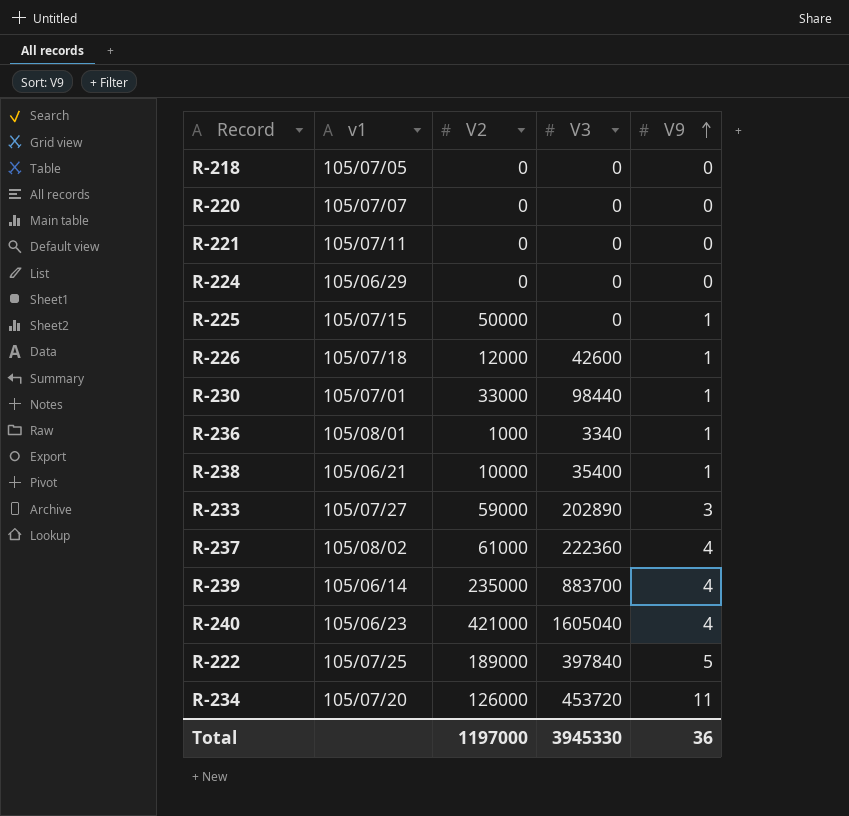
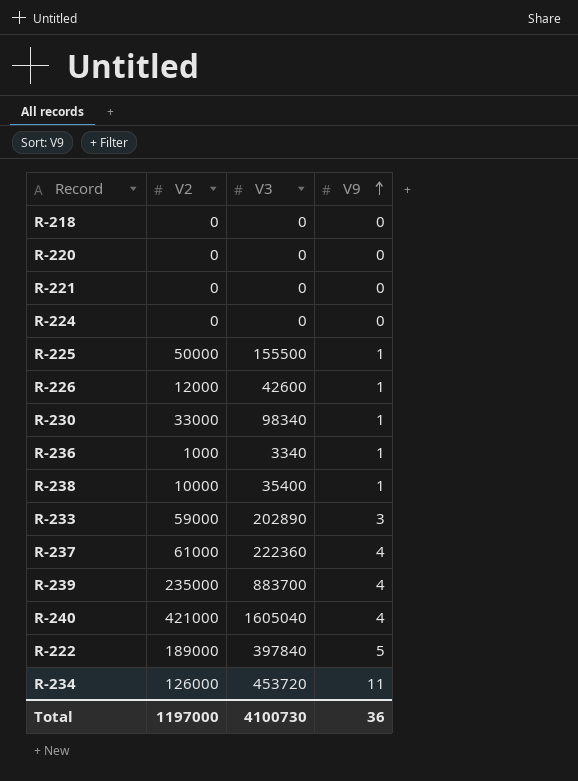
column v1 | position: 2 -> none
R-225 | V3: 0 -> 155500
R-230 | V3: 98440 -> 98340
Total | V3: 3945330 -> 4100730

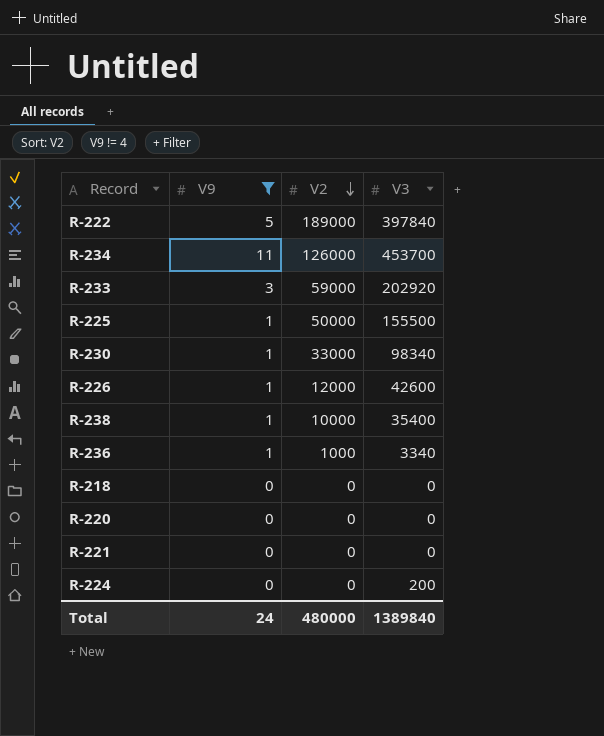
filter: none -> V9 != 4
row order: V9 ascending -> V2 descending
column V9 | position: 4 -> 2
R-234 | V3: 453720 -> 453700
R-233 | V3: 202890 -> 202920
R-224 | V3: 0 -> 200
Total | V9: 36 -> 24
Total | V2: 1197000 -> 480000
Total | V3: 4100730 -> 1389840

